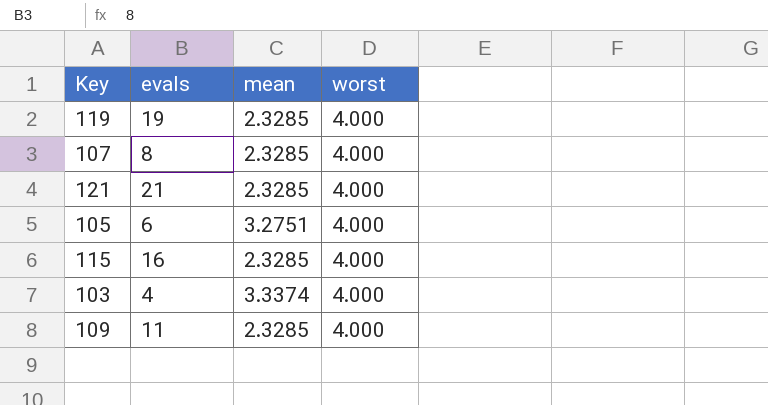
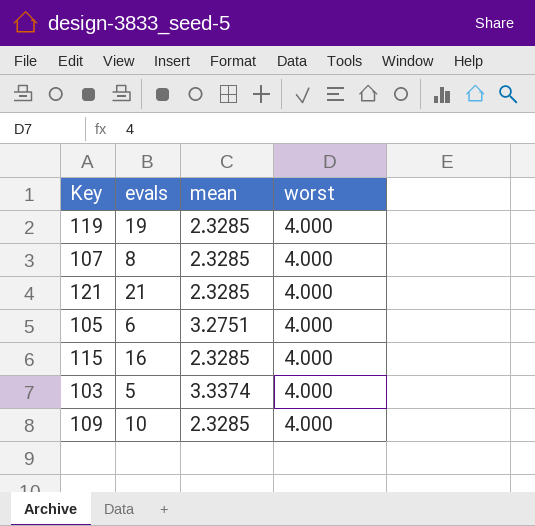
103 | evals: 4 -> 5
109 | evals: 11 -> 10

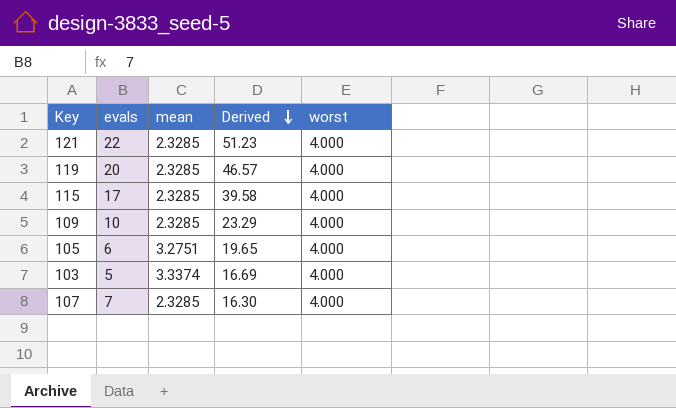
row order: none -> Derived descending
column Derived | formula: none -> [evals] * [mean]
121 | evals: 21 -> 22
119 | evals: 19 -> 20
115 | evals: 16 -> 17
107 | evals: 8 -> 7

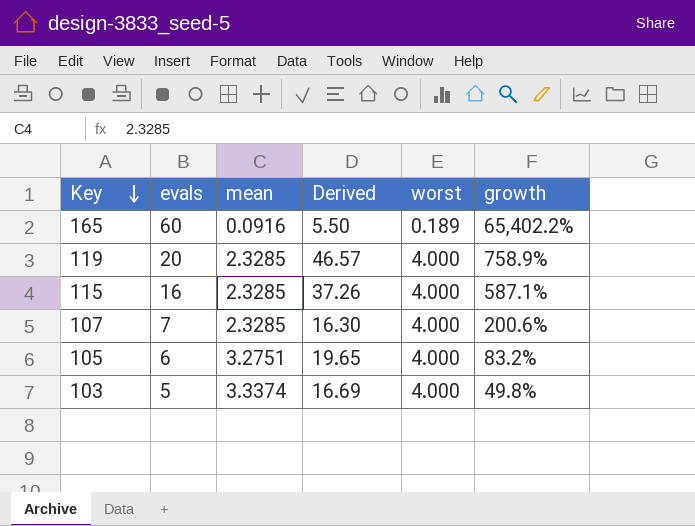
row order: Derived descending -> Key descending
column growth | formula: none -> ([evals] - [mean]) / [mean]
row 121: 22 | 2.3285 | 51.23 | 4.000 -> none
row 109: 10 | 2.3285 | 23.29 | 4.000 -> none
row 165: none -> 60 | 0.0916 | 5.50 | 0.189 | 65,402.2%
115 | evals: 17 -> 16
115 | Derived: 39.58 -> 37.26

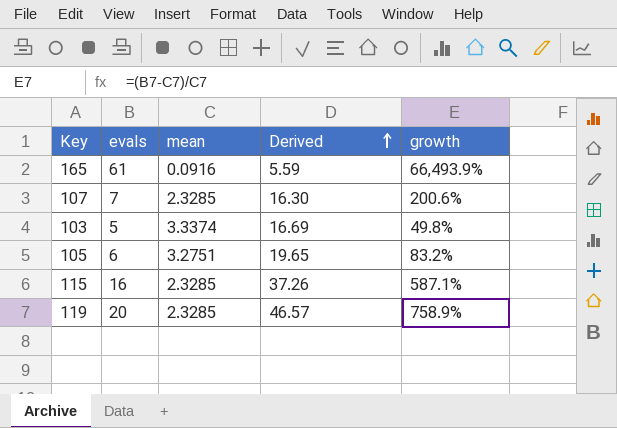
row order: Key descending -> Derived ascending
column worst | position: 5 -> none
165 | evals: 60 -> 61
165 | Derived: 5.50 -> 5.59
165 | growth: 65,402.2% -> 66,493.9%

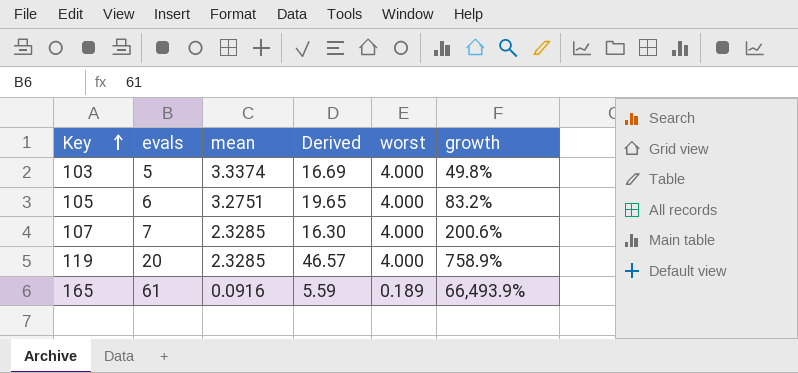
row order: Derived ascending -> Key ascending
column worst | position: none -> 5
row 115: 16 | 2.3285 | 37.26 | 587.1% -> none

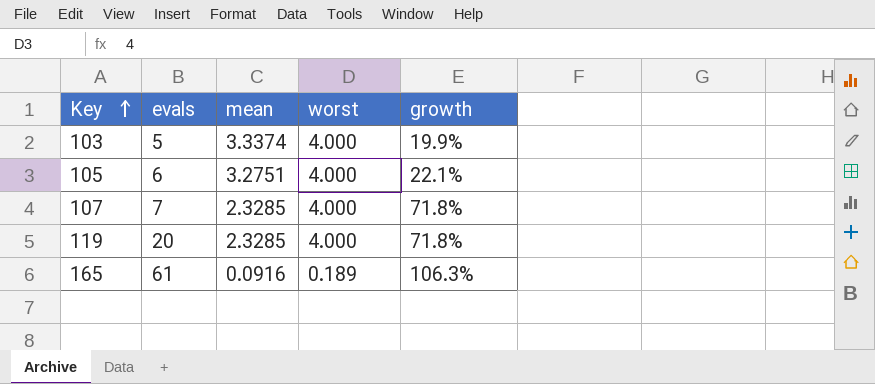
column Derived | formula: [evals] * [mean] -> none
column growth | formula: ([evals] - [mean]) / [mean] -> ([worst] - [mean]) / [mean]

